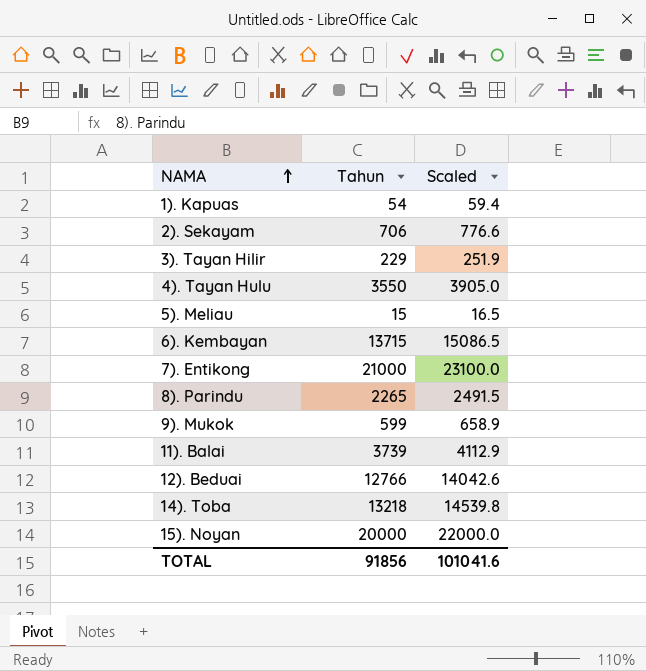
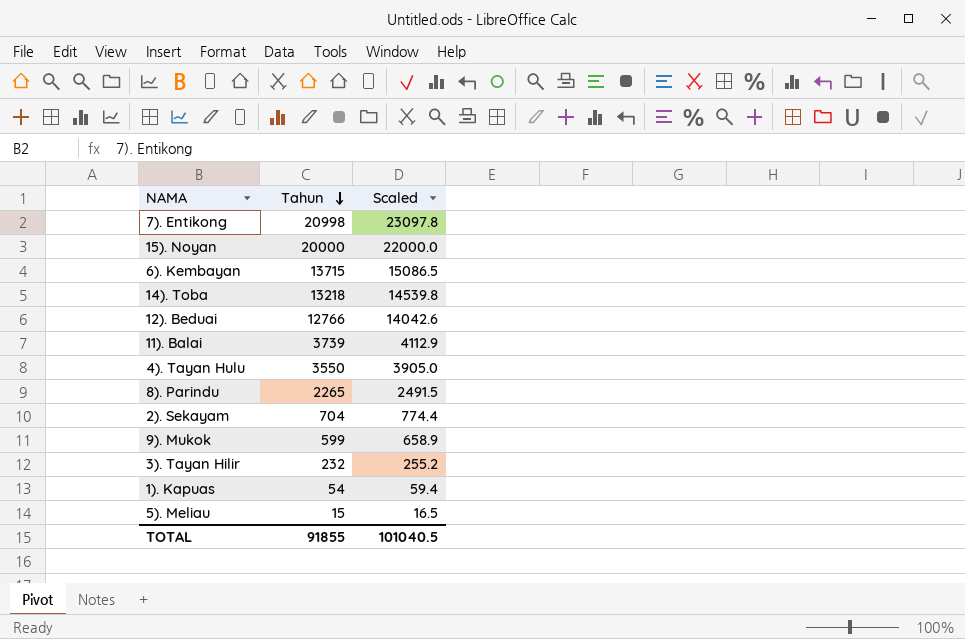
row order: NAMA ascending -> Tahun descending
7). Entikong | Tahun: 21000 -> 20998
7). Entikong | Scaled: 23100.0 -> 23097.8
2). Sekayam | Tahun: 706 -> 704
2). Sekayam | Scaled: 776.6 -> 774.4
3). Tayan Hilir | Tahun: 229 -> 232
3). Tayan Hilir | Scaled: 251.9 -> 255.2
TOTAL | Tahun: 91856 -> 91855
TOTAL | Scaled: 101041.6 -> 101040.5

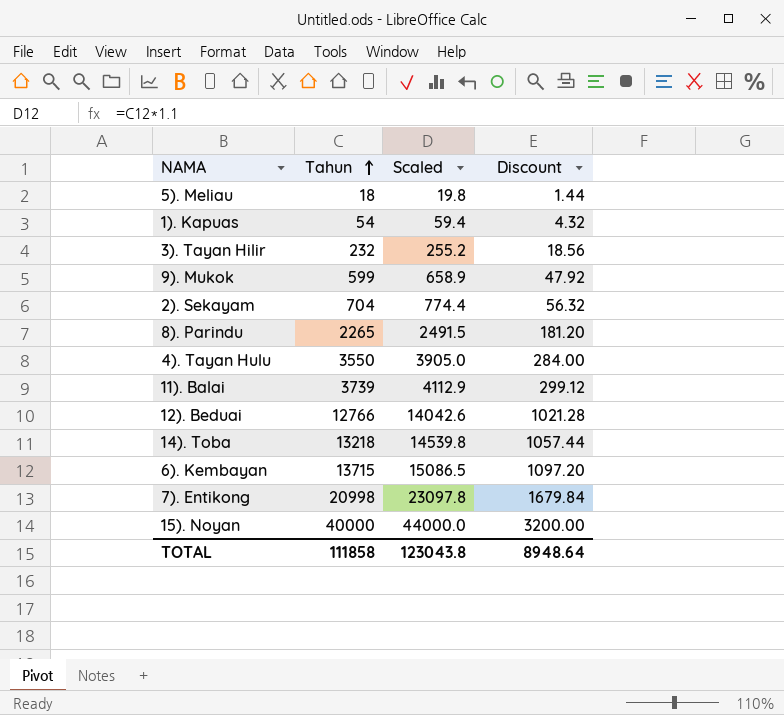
row order: Tahun descending -> Tahun ascending
column Discount | formula: none -> [Tahun] * 0.08
5). Meliau | Tahun: 15 -> 18
5). Meliau | Scaled: 16.5 -> 19.8
15). Noyan | Tahun: 20000 -> 40000
15). Noyan | Scaled: 22000.0 -> 44000.0
TOTAL | Tahun: 91855 -> 111858
TOTAL | Scaled: 101040.5 -> 123043.8

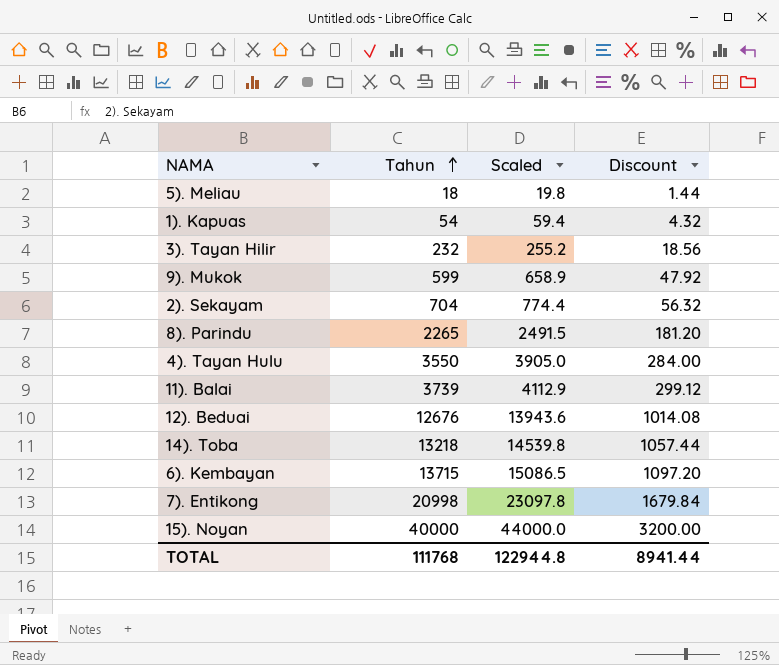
12). Beduai | Tahun: 12766 -> 12676
12). Beduai | Scaled: 14042.6 -> 13943.6
12). Beduai | Discount: 1021.28 -> 1014.08
TOTAL | Tahun: 111858 -> 111768
TOTAL | Scaled: 123043.8 -> 122944.8
TOTAL | Discount: 8948.64 -> 8941.44

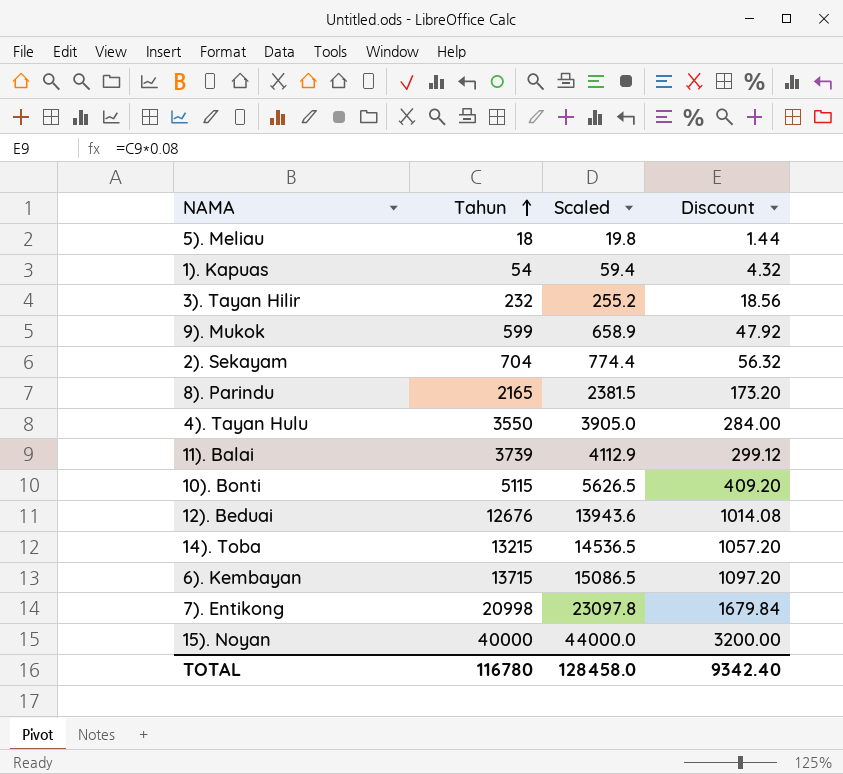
8). Parindu | Tahun: 2265 -> 2165
8). Parindu | Scaled: 2491.5 -> 2381.5
8). Parindu | Discount: 181.20 -> 173.20
row 10). Bonti: none -> 5115 | 5626.5 | 409.20
14). Toba | Tahun: 13218 -> 13215
14). Toba | Scaled: 14539.8 -> 14536.5
14). Toba | Discount: 1057.44 -> 1057.20
TOTAL | Tahun: 111768 -> 116780
TOTAL | Scaled: 122944.8 -> 128458.0
TOTAL | Discount: 8941.44 -> 9342.40

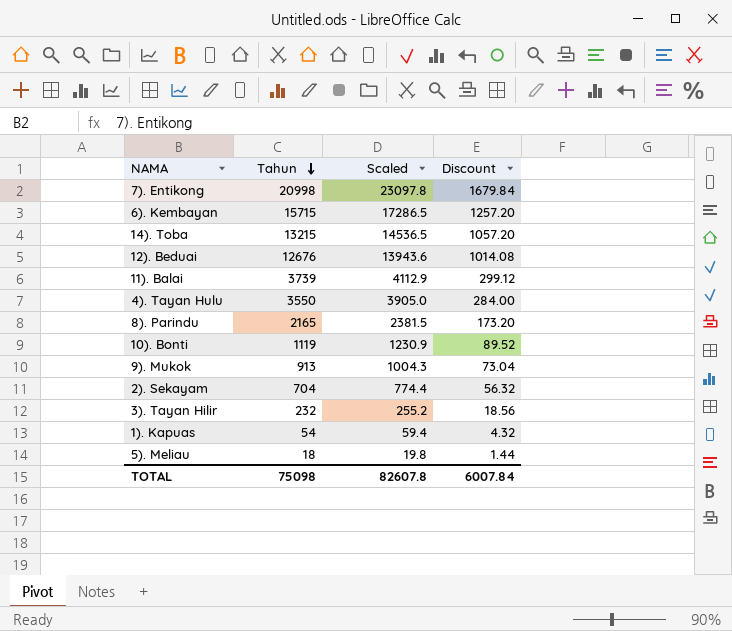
row order: Tahun ascending -> Tahun descending
row 15). Noyan: 40000 | 44000.0 | 3200.00 -> none
6). Kembayan | Tahun: 13715 -> 15715
6). Kembayan | Scaled: 15086.5 -> 17286.5
6). Kembayan | Discount: 1097.20 -> 1257.20
10). Bonti | Tahun: 5115 -> 1119
10). Bonti | Scaled: 5626.5 -> 1230.9
10). Bonti | Discount: 409.20 -> 89.52
9). Mukok | Tahun: 599 -> 913
9). Mukok | Scaled: 658.9 -> 1004.3
9). Mukok | Discount: 47.92 -> 73.04
TOTAL | Tahun: 116780 -> 75098
TOTAL | Scaled: 128458.0 -> 82607.8
TOTAL | Discount: 9342.40 -> 6007.84

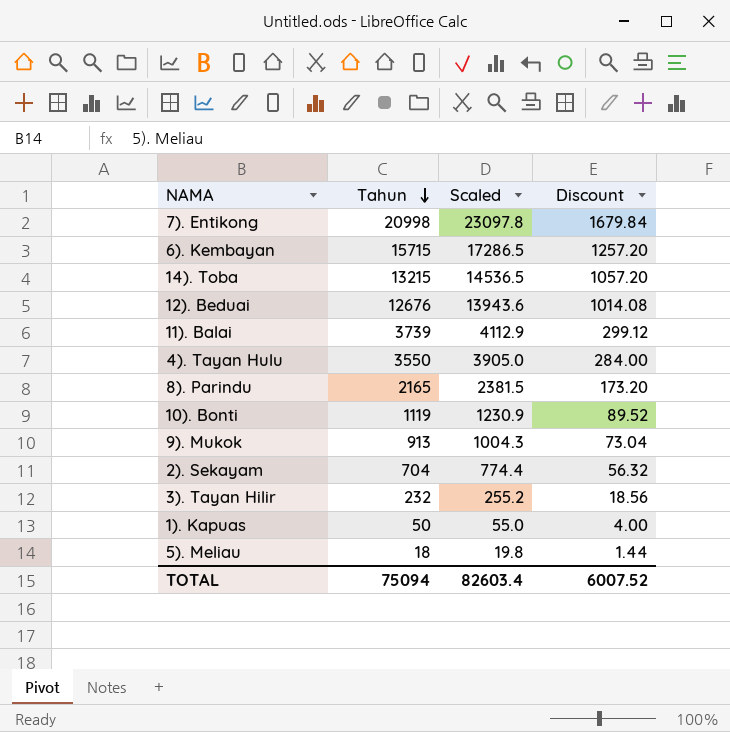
1). Kapuas | Tahun: 54 -> 50
1). Kapuas | Scaled: 59.4 -> 55.0
1). Kapuas | Discount: 4.32 -> 4.00
TOTAL | Tahun: 75098 -> 75094
TOTAL | Scaled: 82607.8 -> 82603.4
TOTAL | Discount: 6007.84 -> 6007.52

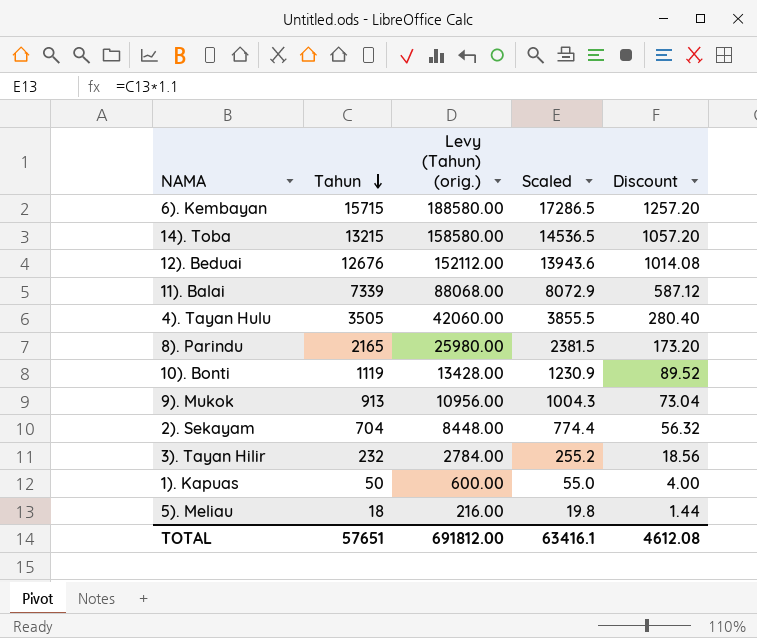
column Levy (Tahun) (orig.) | formula: none -> [Tahun] * 12
row 7). Entikong: 20998 | 23097.8 | 1679.84 -> none
11). Balai | Tahun: 3739 -> 7339
11). Balai | Scaled: 4112.9 -> 8072.9
11). Balai | Discount: 299.12 -> 587.12
4). Tayan Hulu | Tahun: 3550 -> 3505
4). Tayan Hulu | Scaled: 3905.0 -> 3855.5
4). Tayan Hulu | Discount: 284.00 -> 280.40
TOTAL | Tahun: 75094 -> 57651
TOTAL | Scaled: 82603.4 -> 63416.1
TOTAL | Discount: 6007.52 -> 4612.08

